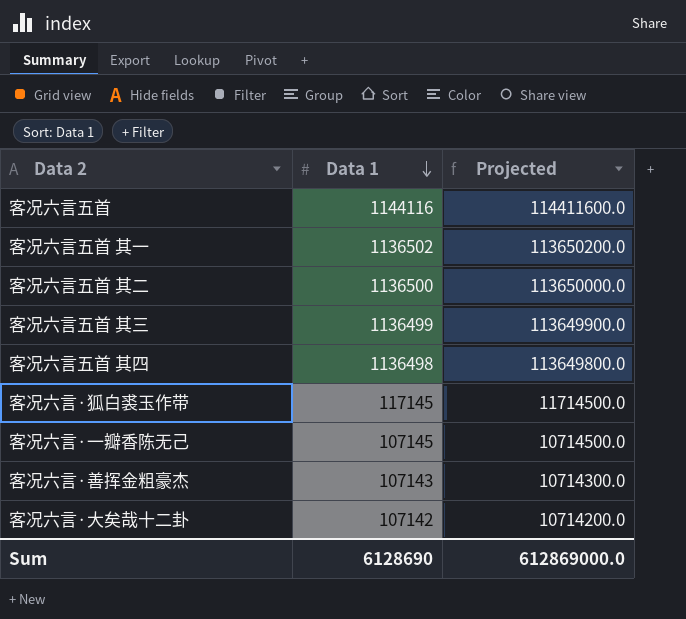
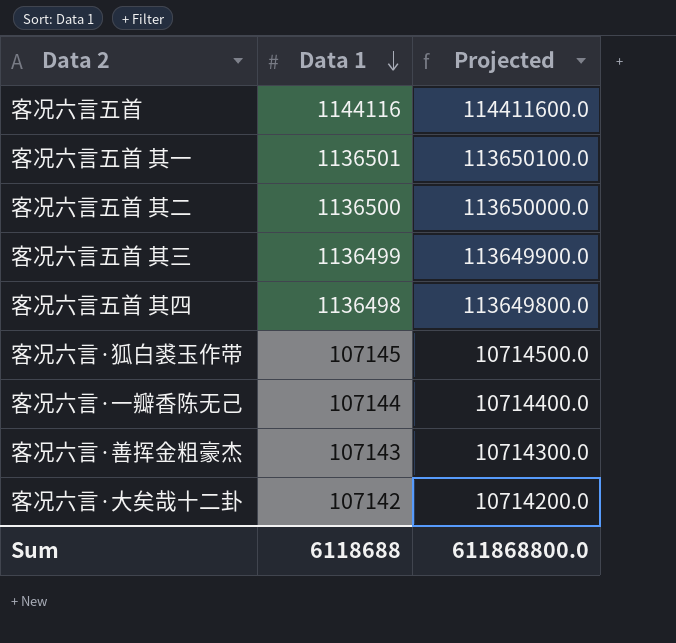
客况六言五首 其一 | Data 1: 1136502 -> 1136501
客况六言五首 其一 | Projected: 113650200.0 -> 113650100.0
客况六言·狐白裘玉作带 | Data 1: 117145 -> 107145
客况六言·狐白裘玉作带 | Projected: 11714500.0 -> 10714500.0
客况六言·一瓣香陈无己 | Data 1: 107145 -> 107144
客况六言·一瓣香陈无己 | Projected: 10714500.0 -> 10714400.0
Sum | Data 1: 6128690 -> 6118688
Sum | Projected: 612869000.0 -> 611868800.0

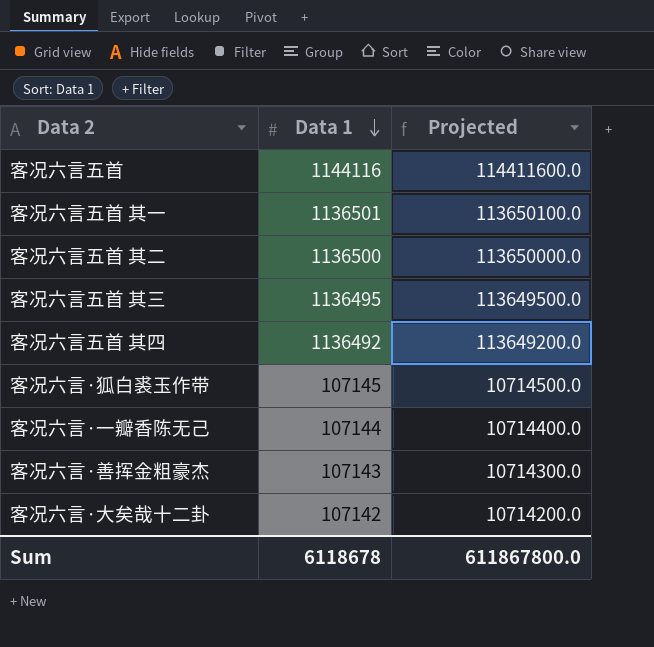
客况六言五首 其三 | Data 1: 1136499 -> 1136495
客况六言五首 其三 | Projected: 113649900.0 -> 113649500.0
客况六言五首 其四 | Data 1: 1136498 -> 1136492
客况六言五首 其四 | Projected: 113649800.0 -> 113649200.0
Sum | Data 1: 6118688 -> 6118678
Sum | Projected: 611868800.0 -> 611867800.0

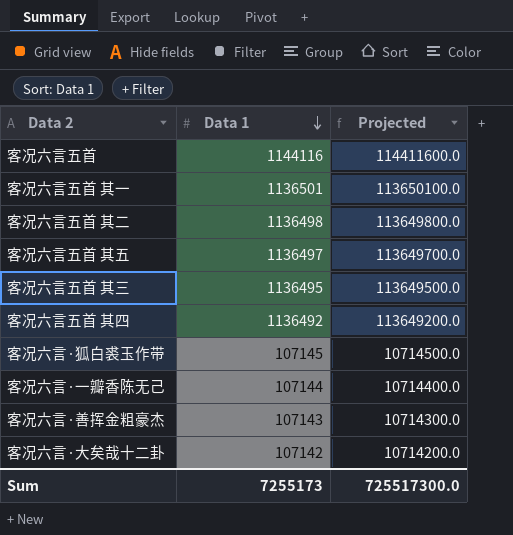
客况六言五首 其二 | Data 1: 1136500 -> 1136498
客况六言五首 其二 | Projected: 113650000.0 -> 113649800.0
row 客况六言五首 其五: none -> 1136497 | 113649700.0
Sum | Data 1: 6118678 -> 7255173
Sum | Projected: 611867800.0 -> 725517300.0

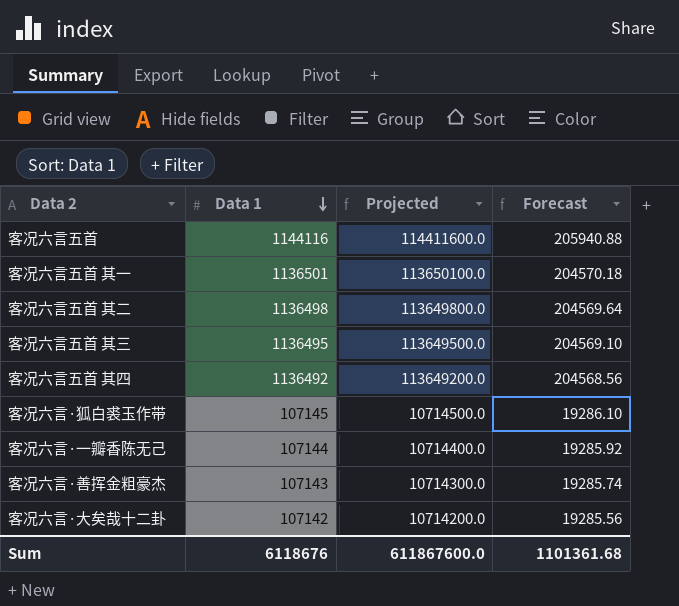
column Forecast | formula: none -> [Data 1] * 0.18
row 客况六言五首 其五: 1136497 | 113649700.0 -> none
Sum | Data 1: 7255173 -> 6118676
Sum | Projected: 725517300.0 -> 611867600.0

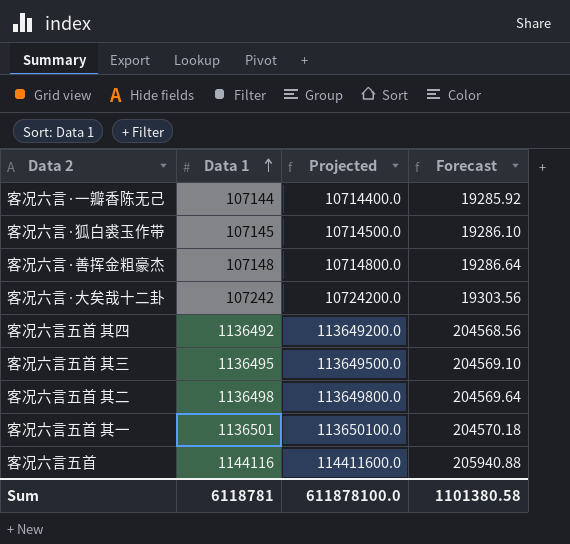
row order: Data 1 descending -> Data 1 ascending
客况六言·善挥金粗豪杰 | Data 1: 107143 -> 107148
客况六言·善挥金粗豪杰 | Projected: 10714300.0 -> 10714800.0
客况六言·善挥金粗豪杰 | Forecast: 19285.74 -> 19286.64
客况六言·大矣哉十二卦 | Data 1: 107142 -> 107242
客况六言·大矣哉十二卦 | Projected: 10714200.0 -> 10724200.0
客况六言·大矣哉十二卦 | Forecast: 19285.56 -> 19303.56
Sum | Data 1: 6118676 -> 6118781
Sum | Projected: 611867600.0 -> 611878100.0
Sum | Forecast: 1101361.68 -> 1101380.58

